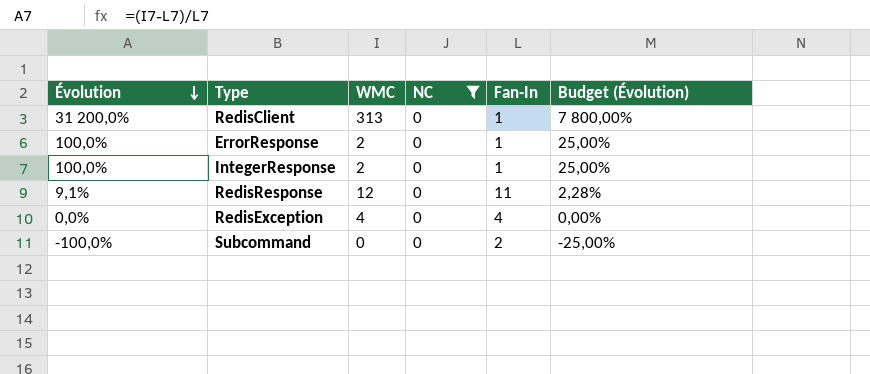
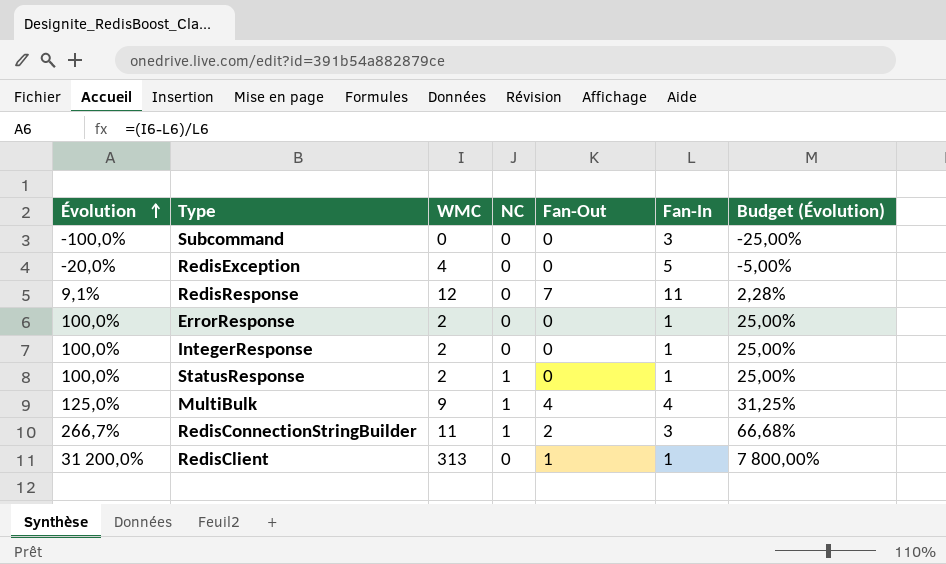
filter: NC = 0 -> none
row order: Évolution descending -> Évolution ascending
column Fan-Out | position: none -> 5
Subcommand | Fan-In: 2 -> 3
RedisException | Évolution: 0,0% -> -20,0%
RedisException | Fan-In: 4 -> 5
RedisException | Budget (Évolution): 0,00% -> -5,00%

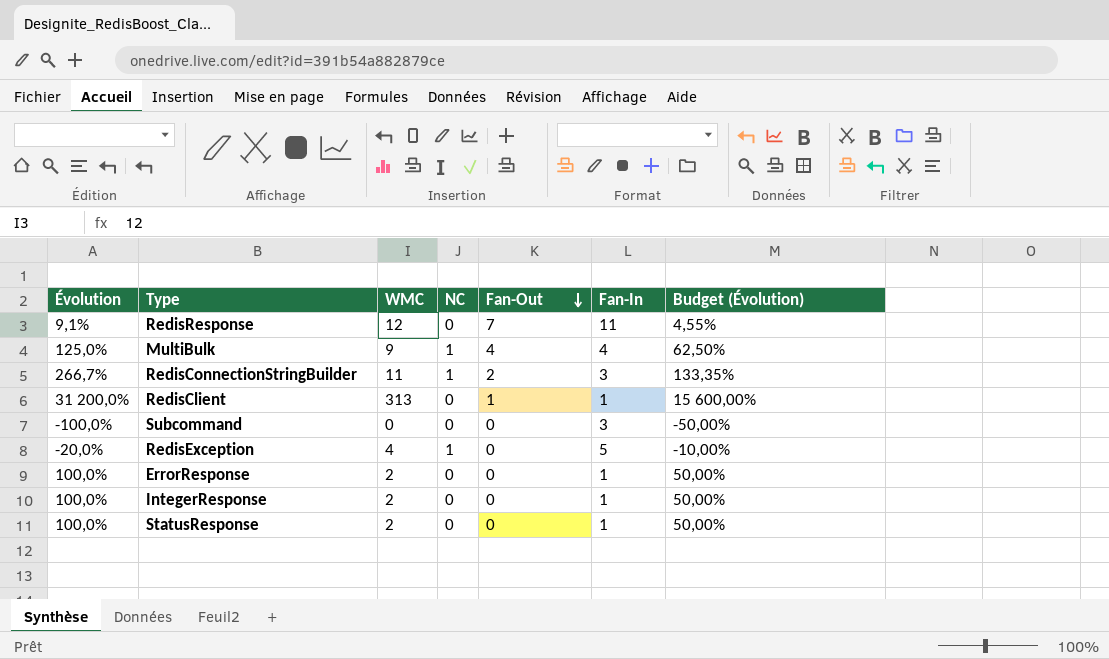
row order: Évolution ascending -> Fan-Out descending
column Budget (Évolution) | formula: [Évolution] * 0,25 -> [Évolution] * 0,5
RedisException | NC: 0 -> 1
StatusResponse | NC: 1 -> 0

